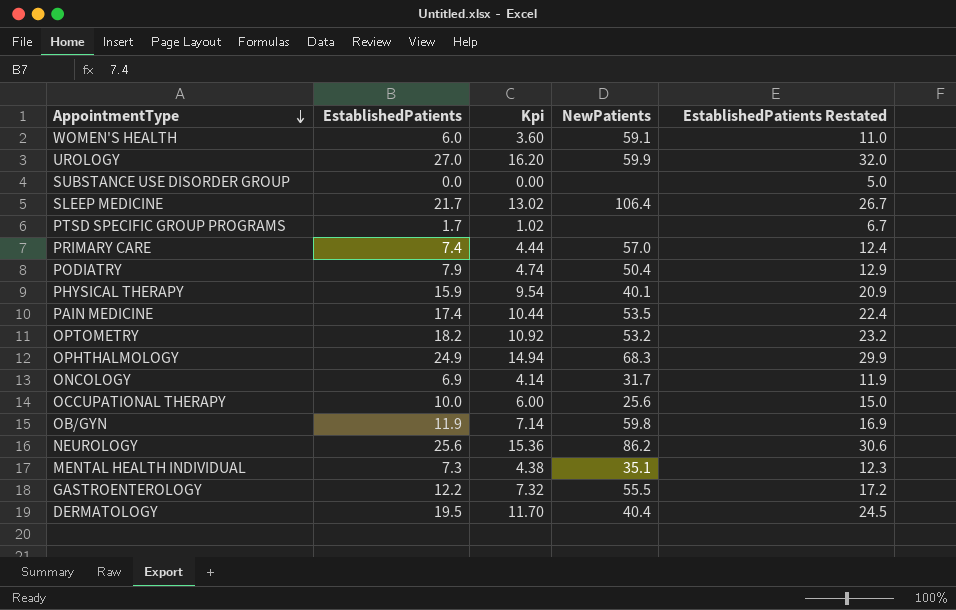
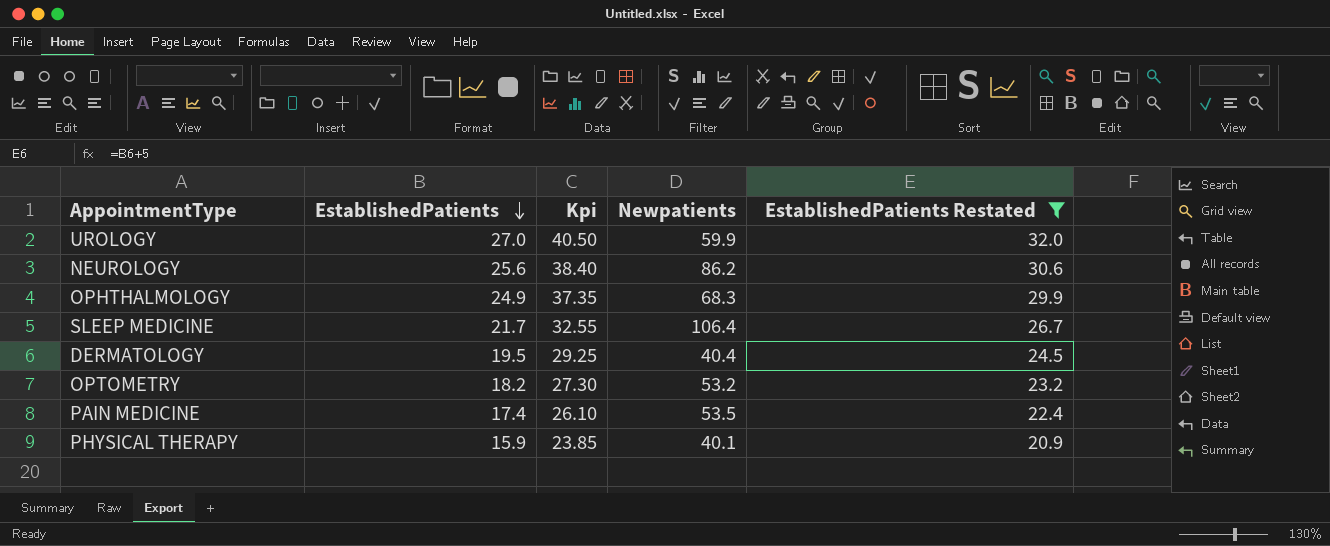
filter: none -> EstablishedPatients Restated >= 20.9
row order: AppointmentType descending -> EstablishedPatients descending
column Kpi | formula: [EstablishedPatients] * 0.6 -> [EstablishedPatients] * 1.5
column name: NewPatients -> Newpatients

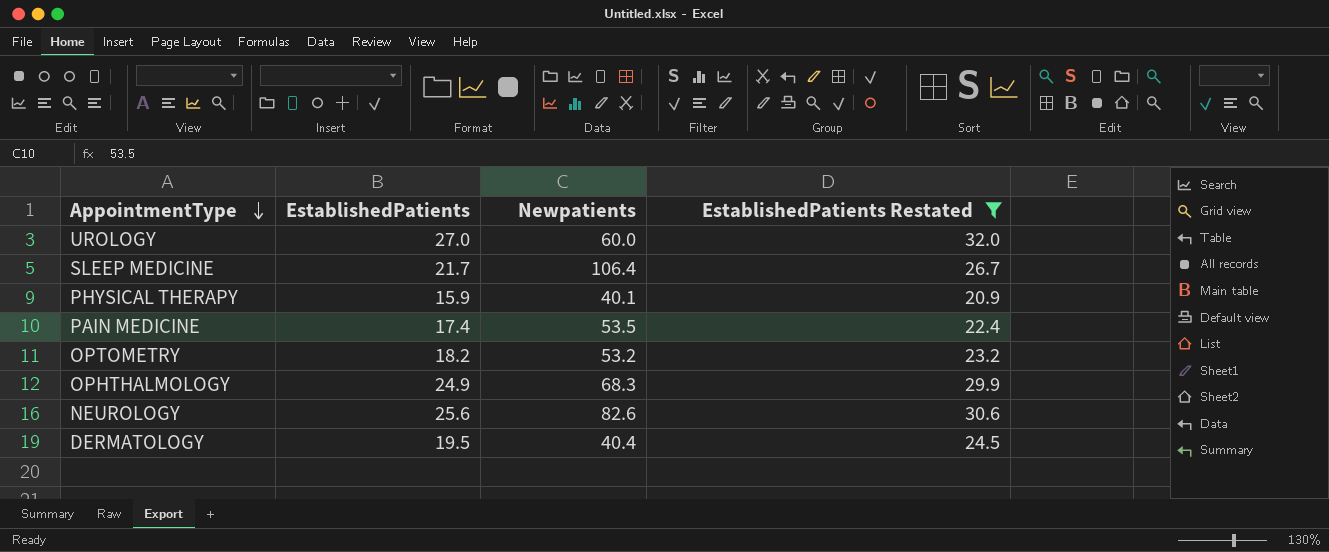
row order: EstablishedPatients descending -> AppointmentType descending
column Kpi | formula: [EstablishedPatients] * 1.5 -> none
UROLOGY | Newpatients: 59.9 -> 60.0
NEUROLOGY | Newpatients: 86.2 -> 82.6

